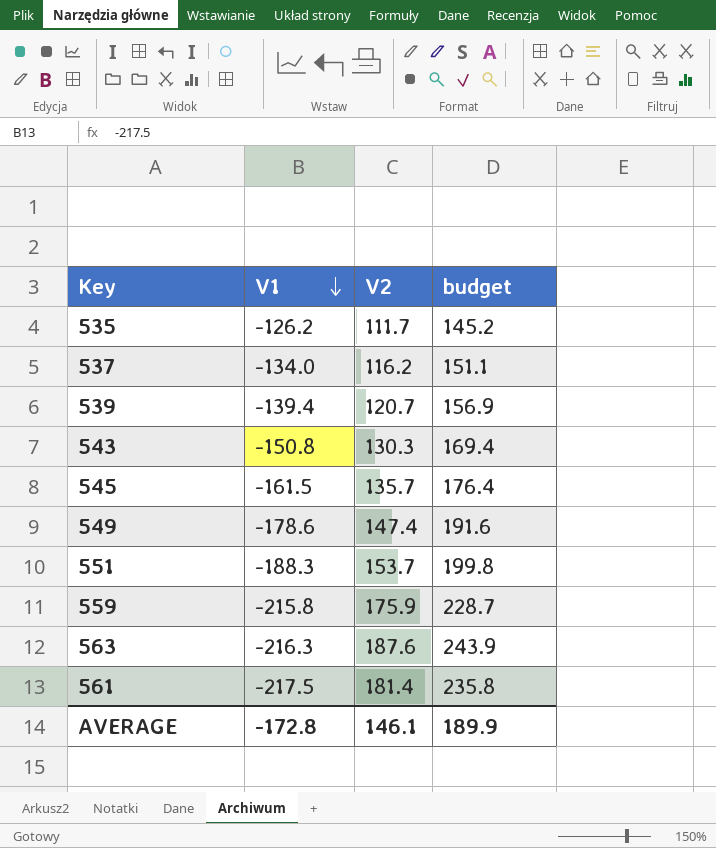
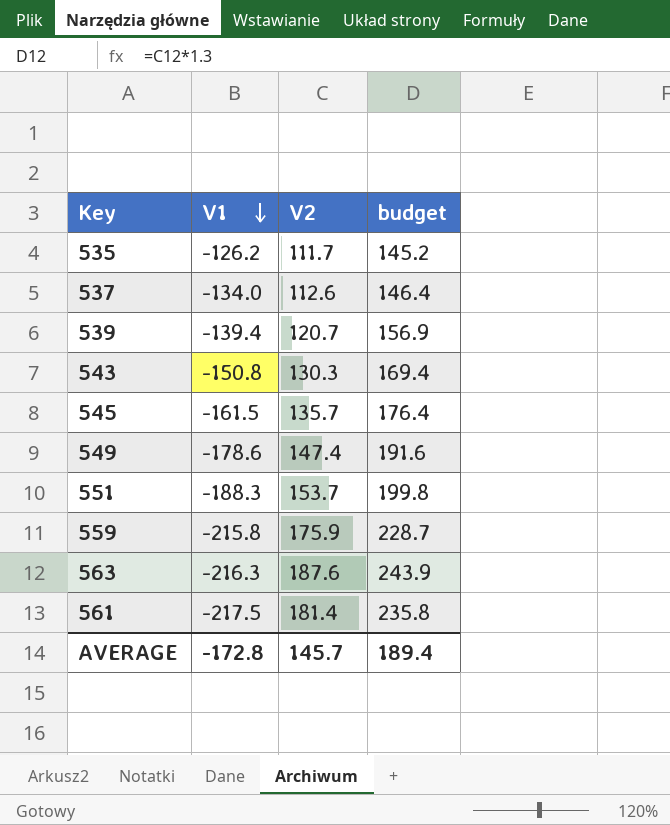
537 | V2: 116.2 -> 112.6
537 | budget: 151.1 -> 146.4
AVERAGE | V2: 146.1 -> 145.7
AVERAGE | budget: 189.9 -> 189.4

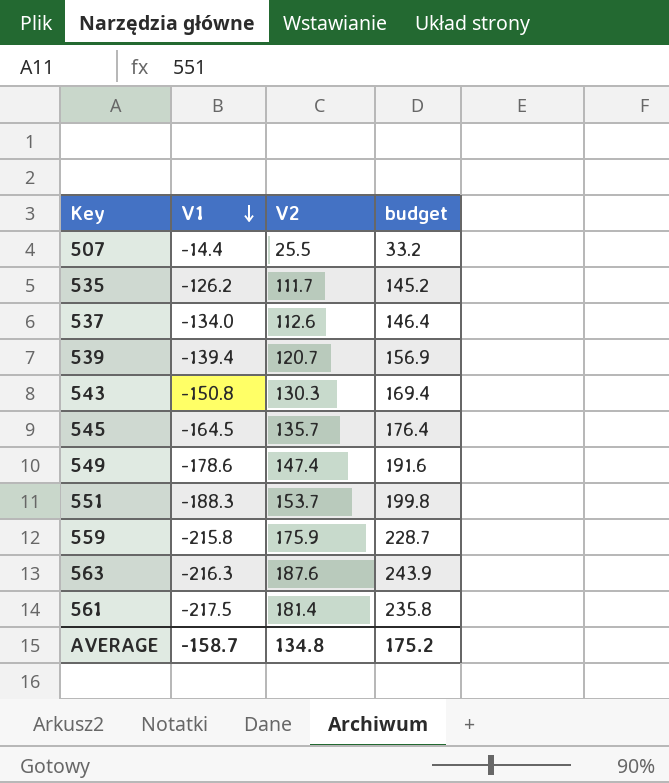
row 507: none -> -14.4 | 25.5 | 33.2
545 | V1: -161.5 -> -164.5
AVERAGE | V1: -172.8 -> -158.7
AVERAGE | V2: 145.7 -> 134.8
AVERAGE | budget: 189.4 -> 175.2

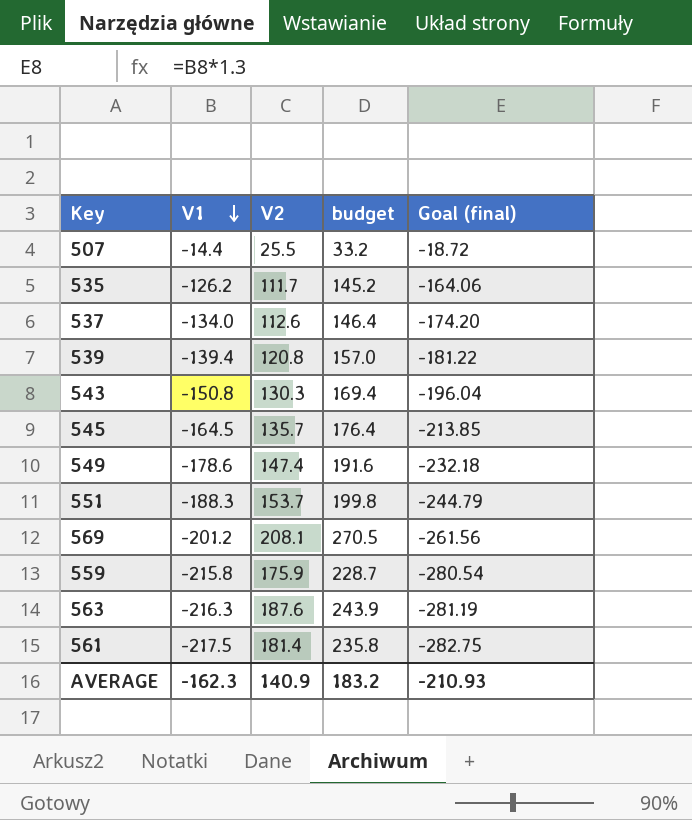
column Goal (final) | formula: none -> [V1] * 1.3
539 | V2: 120.7 -> 120.8
539 | budget: 156.9 -> 157.0
row 569: none -> -201.2 | 208.1 | 270.5 | -261.56
AVERAGE | V1: -158.7 -> -162.3
AVERAGE | V2: 134.8 -> 140.9
AVERAGE | budget: 175.2 -> 183.2

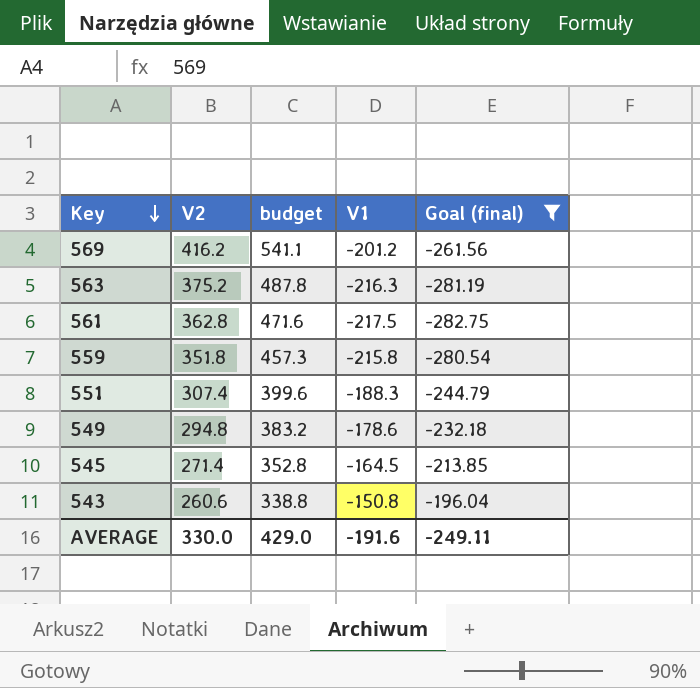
filter: none -> Goal (final) <= -196.04
row order: V1 descending -> Key descending
column V1 | position: 2 -> 4
569 | V2: 208.1 -> 416.2
569 | budget: 270.5 -> 541.1
563 | V2: 187.6 -> 375.2
563 | budget: 243.9 -> 487.8
561 | V2: 181.4 -> 362.8
561 | budget: 235.8 -> 471.6
559 | V2: 175.9 -> 351.8
559 | budget: 228.7 -> 457.3
551 | V2: 153.7 -> 307.4
551 | budget: 199.8 -> 399.6
549 | V2: 147.4 -> 294.8
549 | budget: 191.6 -> 383.2
545 | V2: 135.7 -> 271.4
545 | budget: 176.4 -> 352.8
543 | V2: 130.3 -> 260.6
543 | budget: 169.4 -> 338.8
AVERAGE | V2: 140.9 -> 330.0
AVERAGE | budget: 183.2 -> 429.0
AVERAGE | V1: -162.3 -> -191.6
AVERAGE | Goal (final): -210.93 -> -249.11

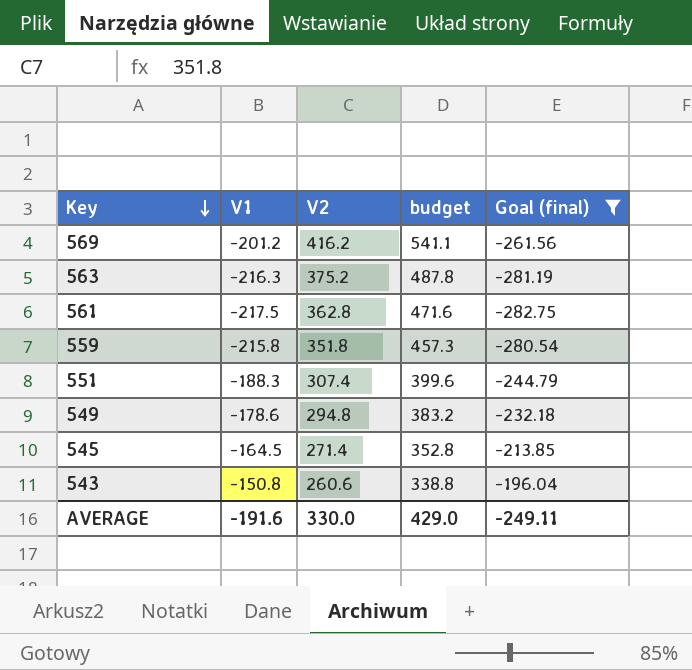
column V1 | position: 4 -> 2

